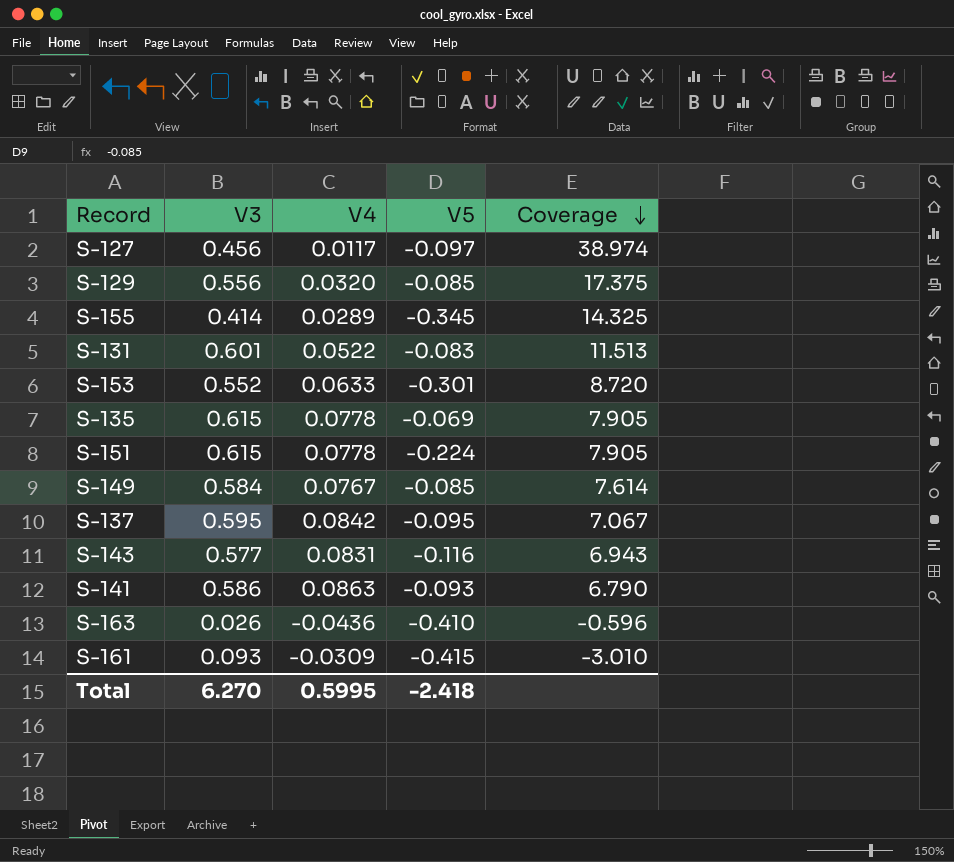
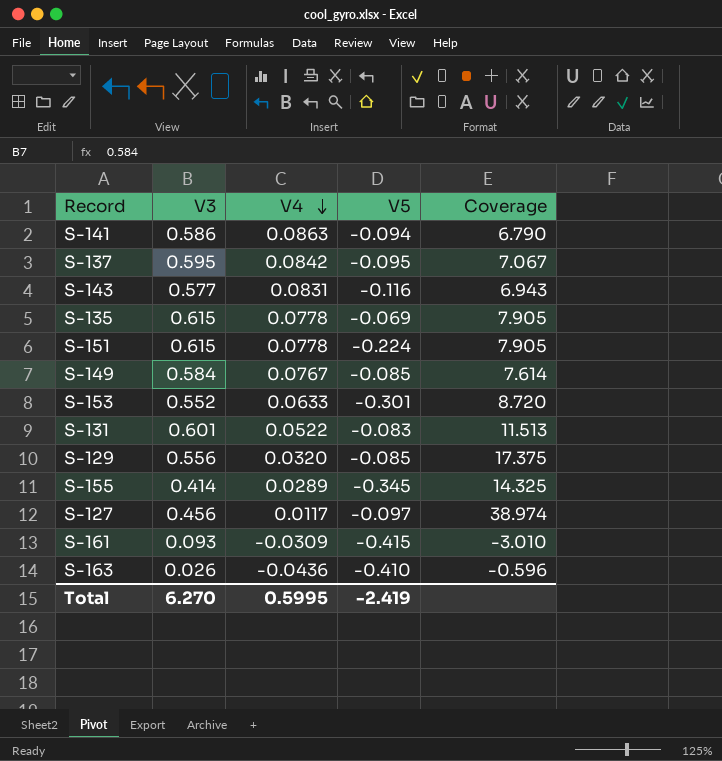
row order: Coverage descending -> V4 descending
S-141 | V5: -0.093 -> -0.094
Total | V5: -2.418 -> -2.419

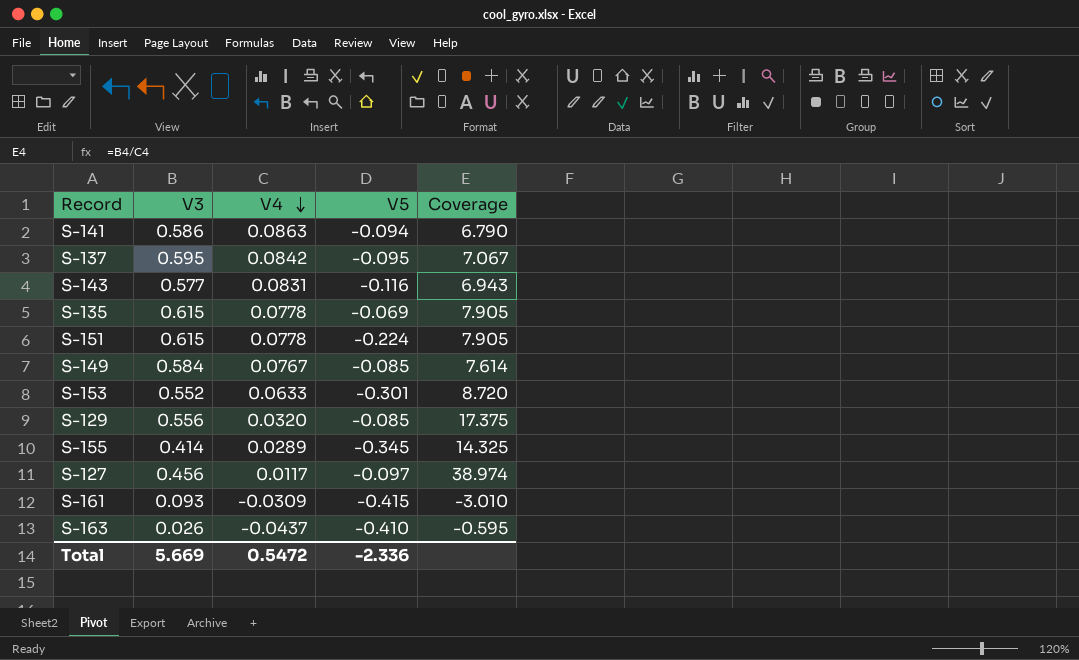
row S-131: 0.601 | 0.0522 | -0.083 | 11.513 -> none
S-163 | V4: -0.0436 -> -0.0437
S-163 | Coverage: -0.596 -> -0.595
Total | V3: 6.270 -> 5.669
Total | V4: 0.5995 -> 0.5472
Total | V5: -2.419 -> -2.336

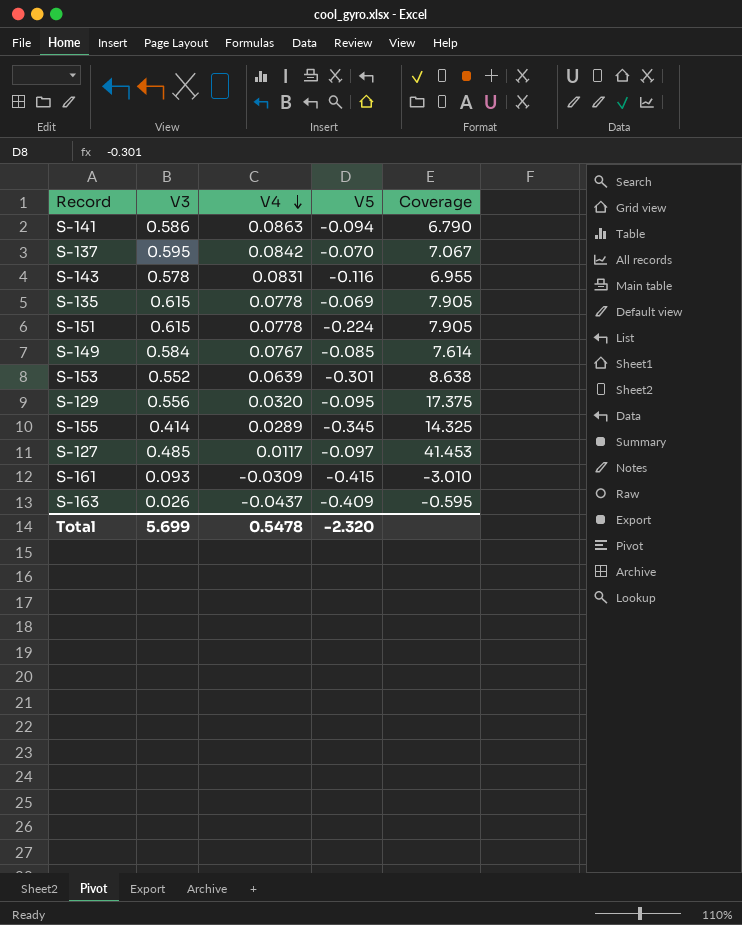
S-137 | V5: -0.095 -> -0.070
S-143 | V3: 0.577 -> 0.578
S-143 | Coverage: 6.943 -> 6.955
S-153 | V4: 0.0633 -> 0.0639
S-153 | Coverage: 8.720 -> 8.638
S-129 | V5: -0.085 -> -0.095
S-127 | V3: 0.456 -> 0.485
S-127 | Coverage: 38.974 -> 41.453
S-163 | V5: -0.410 -> -0.409
Total | V3: 5.669 -> 5.699
Total | V4: 0.5472 -> 0.5478
Total | V5: -2.336 -> -2.320

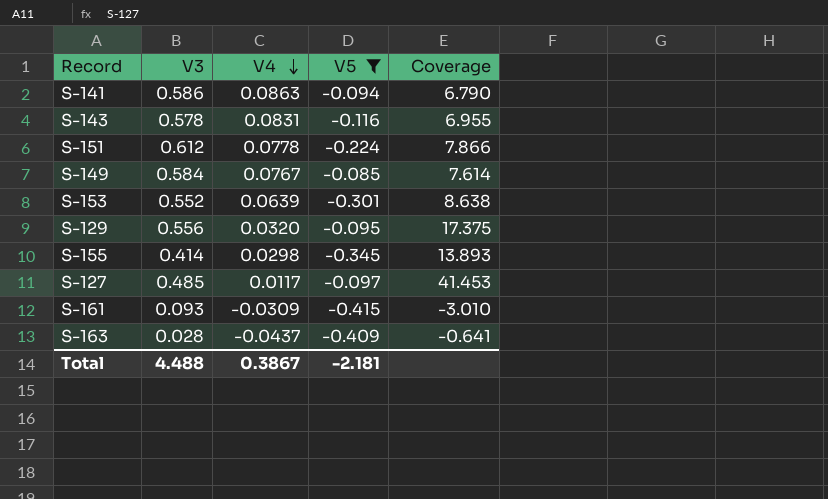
filter: none -> V5 <= -0.085
S-151 | V3: 0.615 -> 0.612
S-151 | Coverage: 7.905 -> 7.866
S-155 | V4: 0.0289 -> 0.0298
S-155 | Coverage: 14.325 -> 13.893
S-163 | V3: 0.026 -> 0.028
S-163 | Coverage: -0.595 -> -0.641
Total | V3: 5.699 -> 4.488
Total | V4: 0.5478 -> 0.3867
Total | V5: -2.320 -> -2.181

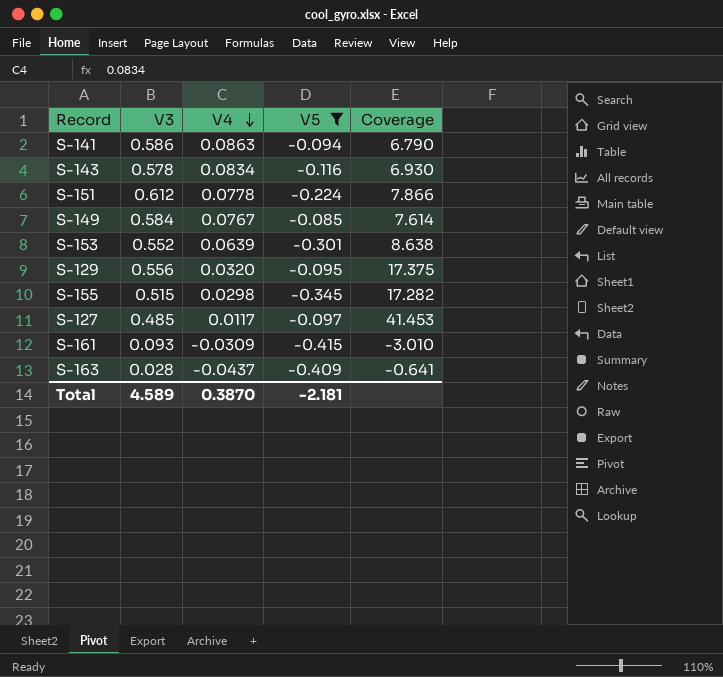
S-143 | V4: 0.0831 -> 0.0834
S-143 | Coverage: 6.955 -> 6.930
S-155 | V3: 0.414 -> 0.515
S-155 | Coverage: 13.893 -> 17.282
Total | V3: 4.488 -> 4.589
Total | V4: 0.3867 -> 0.3870

